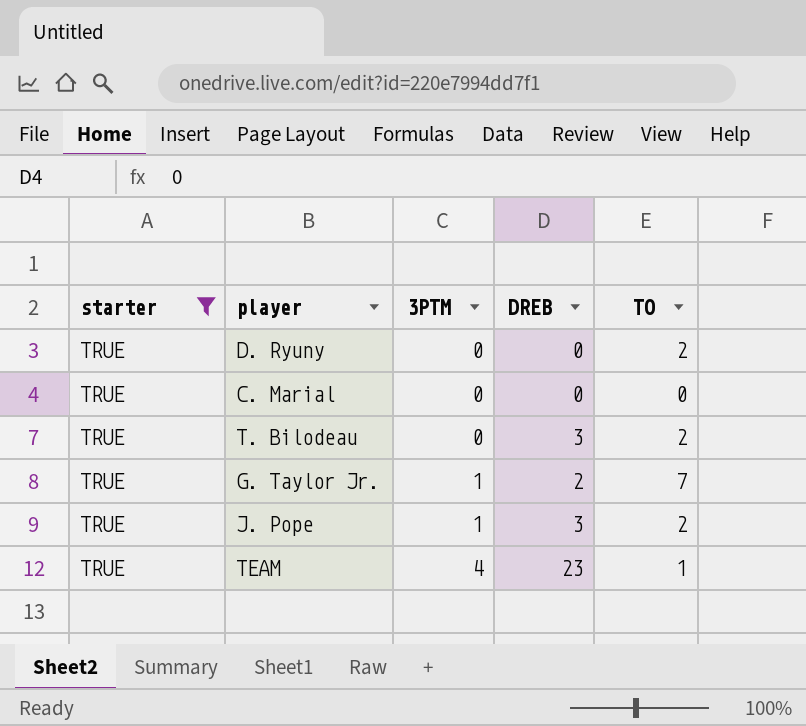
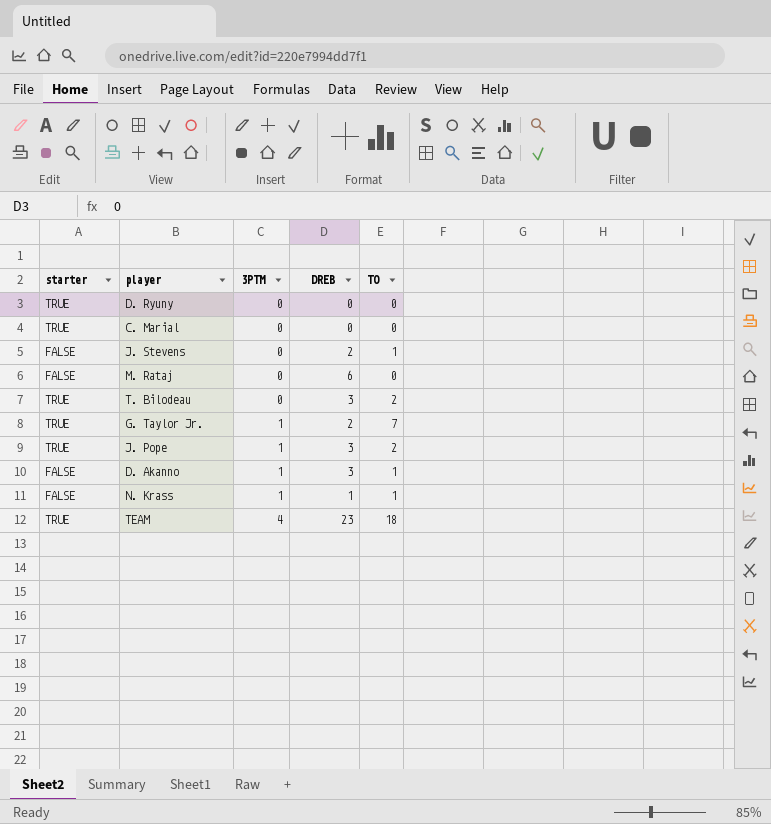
filter: starter = TRUE -> none
D. Ryuny | TO: 2 -> 0
TEAM | TO: 1 -> 18

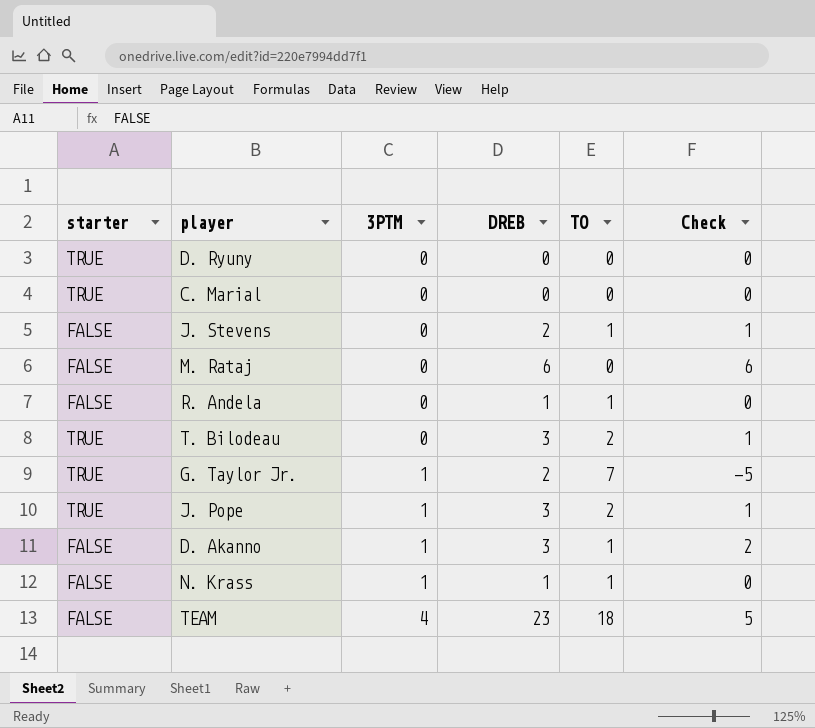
column Check | formula: none -> [DREB] - [TO]
row R. Andela: none -> FALSE | 0 | 1 | 1 | 0
TEAM | starter: TRUE -> FALSE

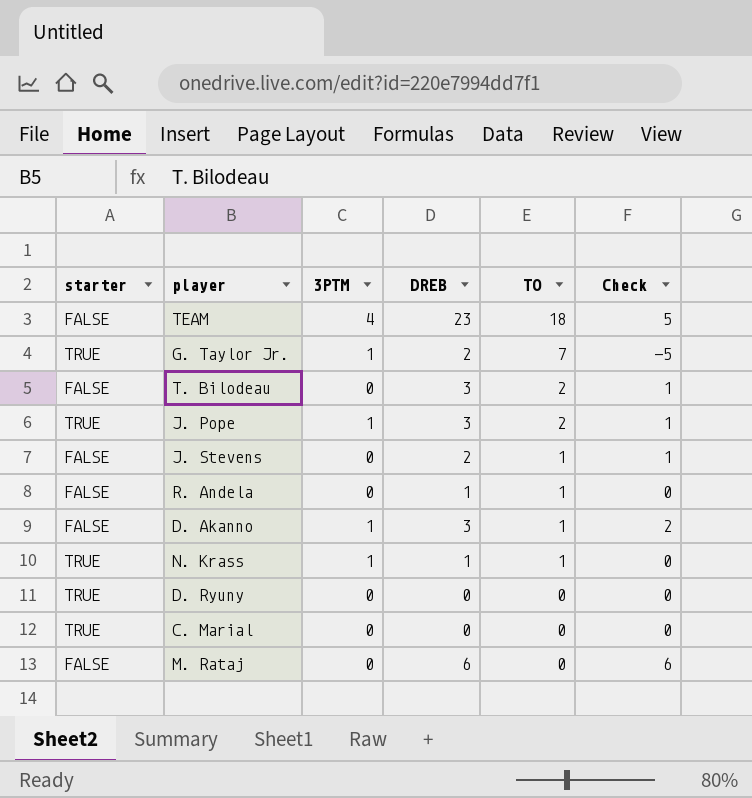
row order: 3PTM ascending -> TO descending
T. Bilodeau | starter: TRUE -> FALSE
N. Krass | starter: FALSE -> TRUE

